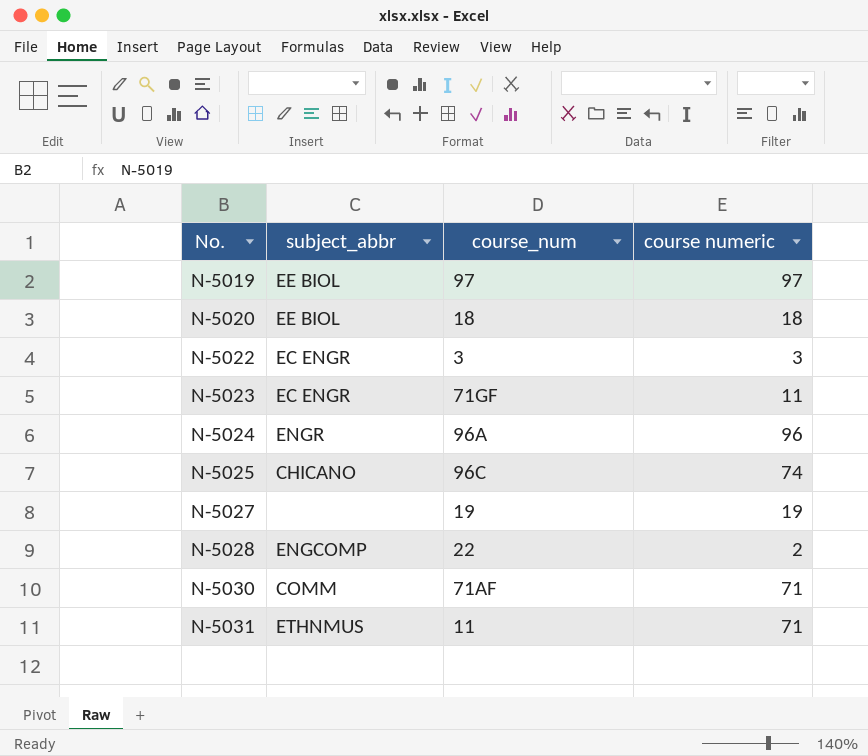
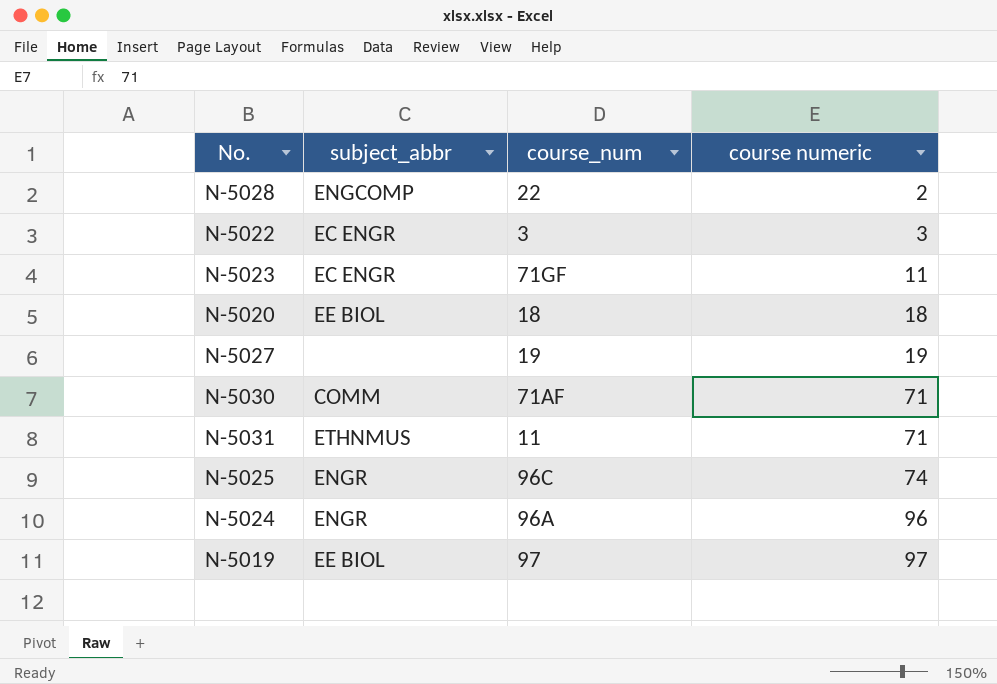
row order: No. ascending -> course numeric ascending
N-5025 | subject_abbr: CHICANO -> ENGR

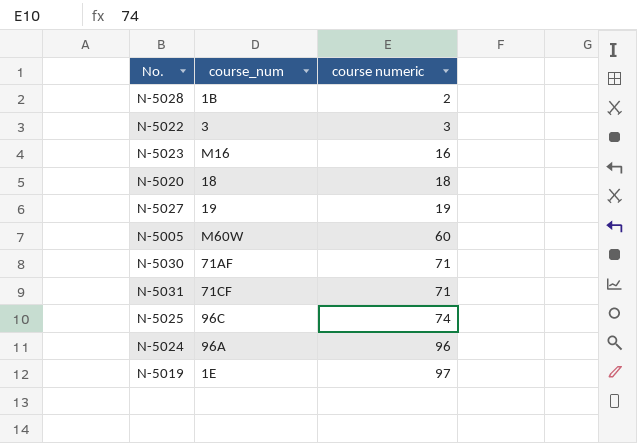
column subject_abbr | position: 2 -> none
N-5028 | course_num: 22 -> 1B
N-5023 | course_num: 71GF -> M16
N-5023 | course numeric: 11 -> 16
row N-5005: none -> M60W | 60
N-5031 | course_num: 11 -> 71CF
N-5019 | course_num: 97 -> 1E

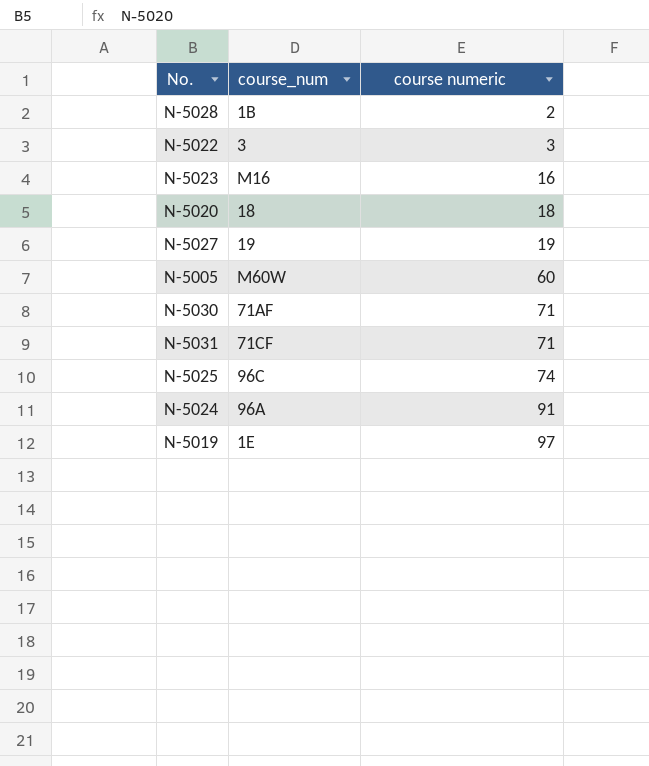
N-5024 | course numeric: 96 -> 91

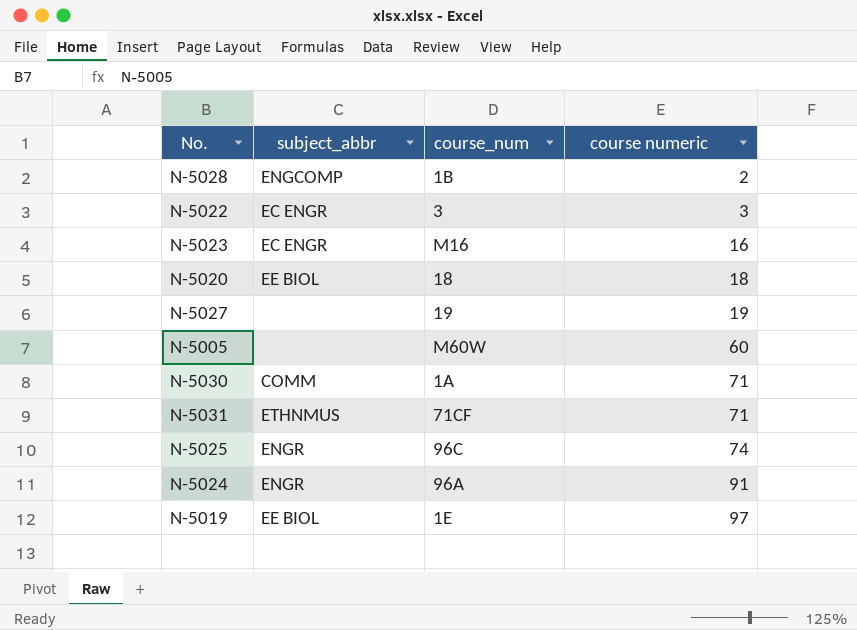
column subject_abbr | position: none -> 2
N-5030 | course_num: 71AF -> 1A

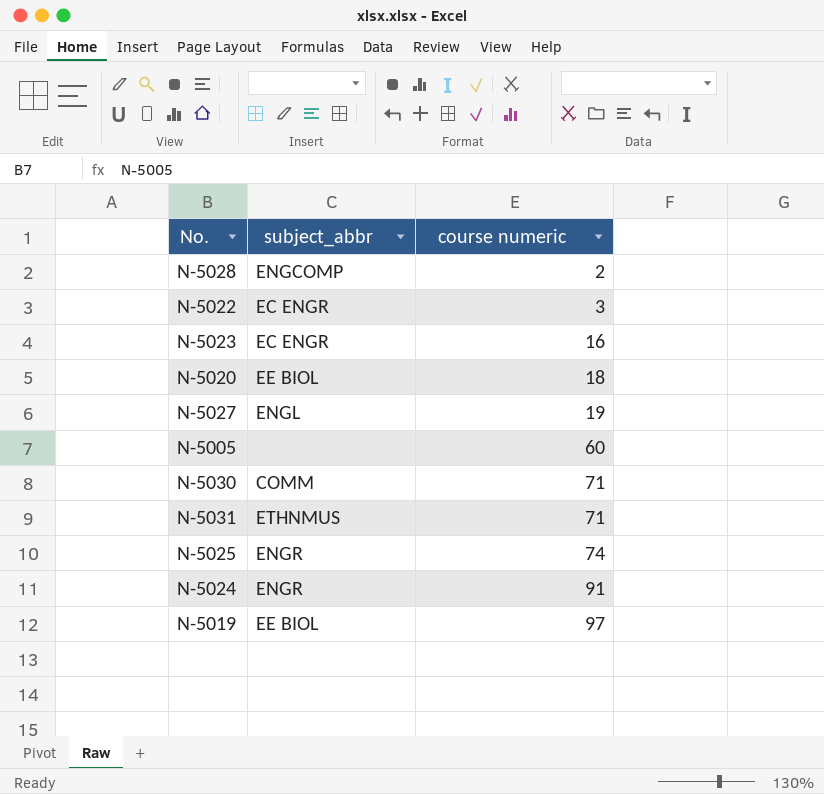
column course_num | position: 3 -> none
N-5027 | subject_abbr: none -> ENGL

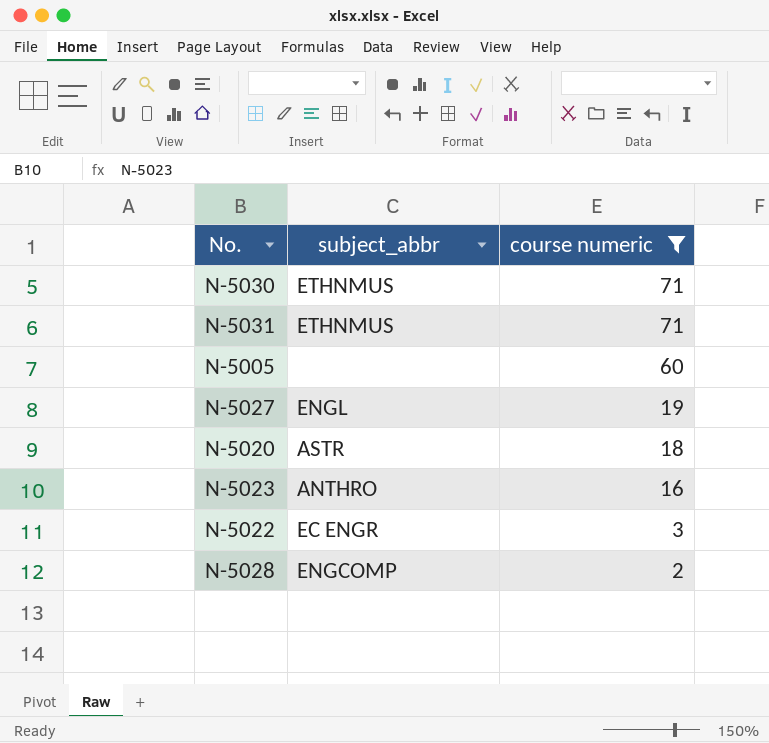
filter: none -> course numeric <= 71
row order: course numeric ascending -> course numeric descending
N-5030 | subject_abbr: COMM -> ETHNMUS
N-5020 | subject_abbr: EE BIOL -> ASTR
N-5023 | subject_abbr: EC ENGR -> ANTHRO

